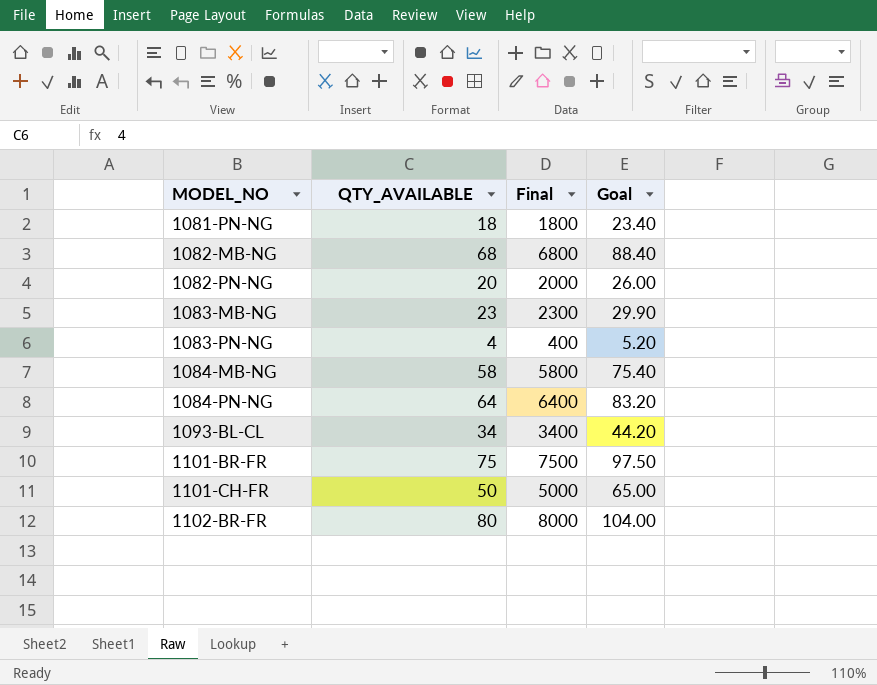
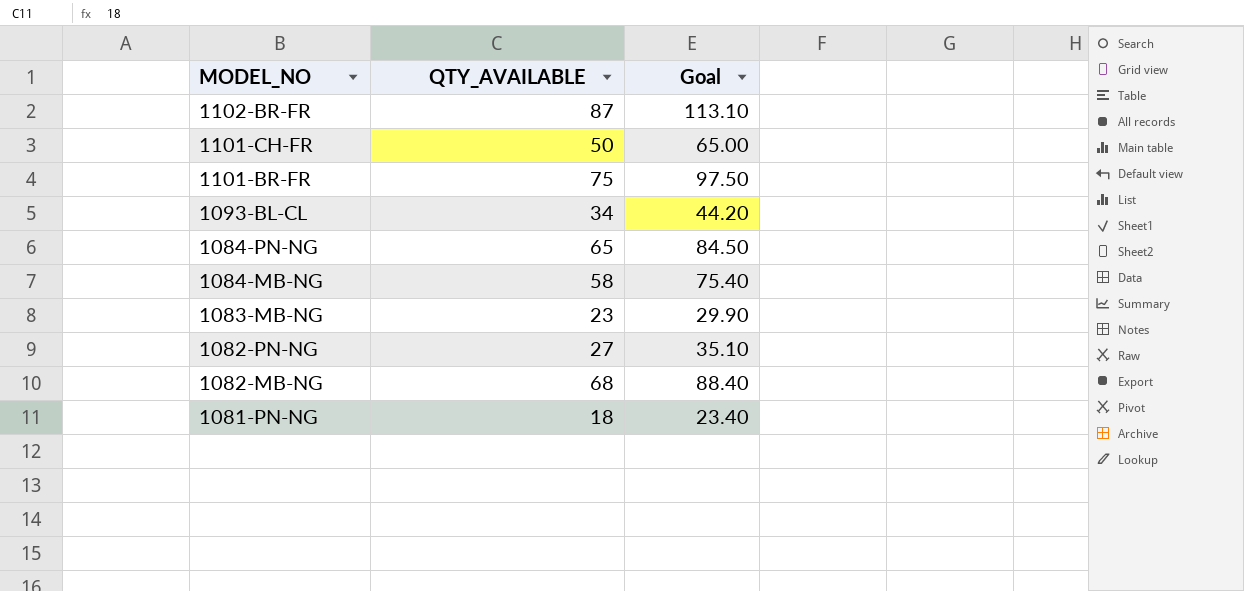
row order: MODEL_NO ascending -> MODEL_NO descending
column Final | formula: [QTY_AVAILABLE] * 100 -> none
row 1083-PN-NG: 4 | 400 | 5.20 -> none
1102-BR-FR | QTY_AVAILABLE: 80 -> 87
1102-BR-FR | Goal: 104.00 -> 113.10
1084-PN-NG | QTY_AVAILABLE: 64 -> 65
1084-PN-NG | Goal: 83.20 -> 84.50
1082-PN-NG | QTY_AVAILABLE: 20 -> 27
1082-PN-NG | Goal: 26.00 -> 35.10

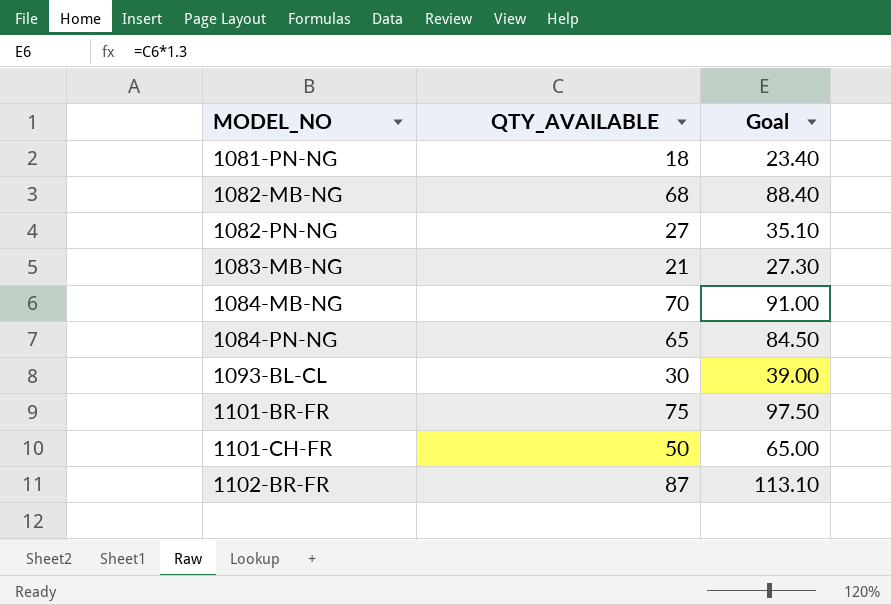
row order: MODEL_NO descending -> MODEL_NO ascending
1083-MB-NG | QTY_AVAILABLE: 23 -> 21
1083-MB-NG | Goal: 29.90 -> 27.30
1084-MB-NG | QTY_AVAILABLE: 58 -> 70
1084-MB-NG | Goal: 75.40 -> 91.00
1093-BL-CL | QTY_AVAILABLE: 34 -> 30
1093-BL-CL | Goal: 44.20 -> 39.00

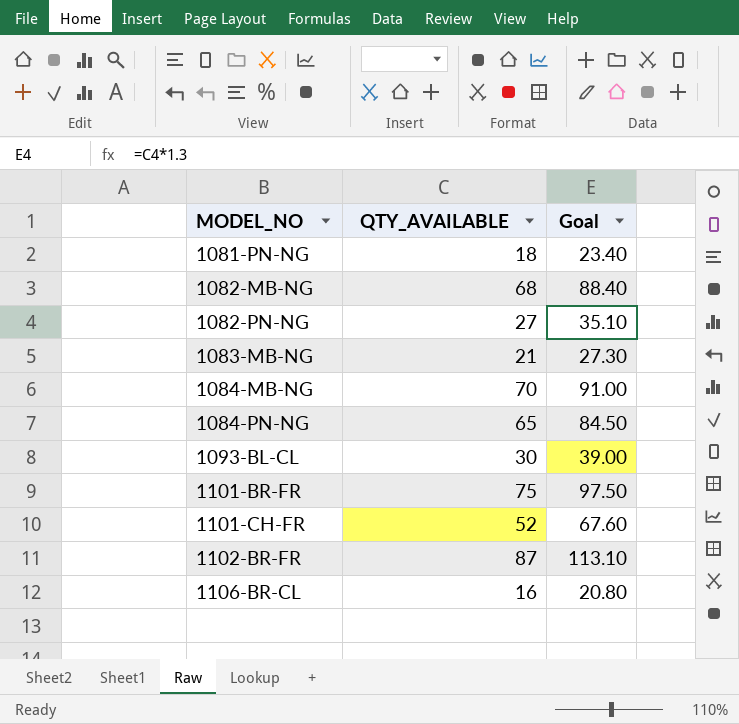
1101-CH-FR | QTY_AVAILABLE: 50 -> 52
1101-CH-FR | Goal: 65.00 -> 67.60
row 1106-BR-CL: none -> 16 | 20.80

